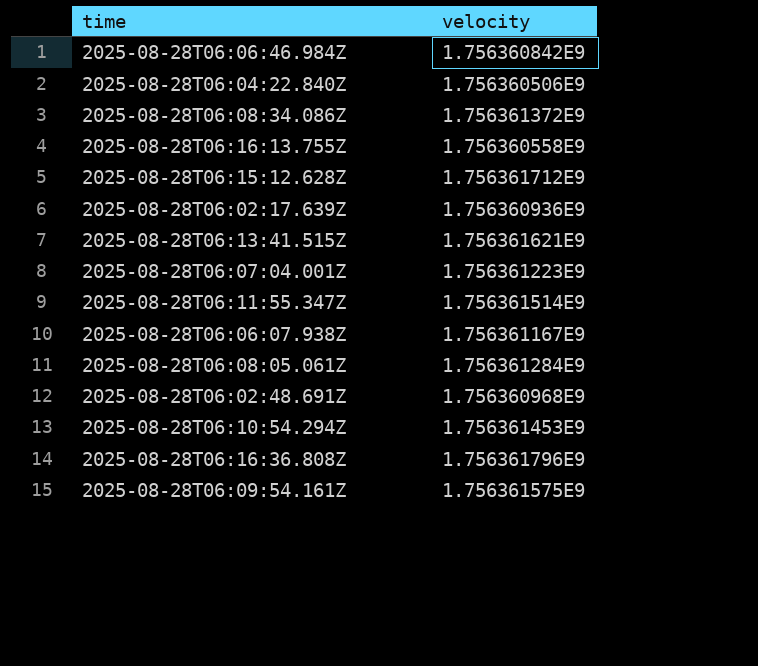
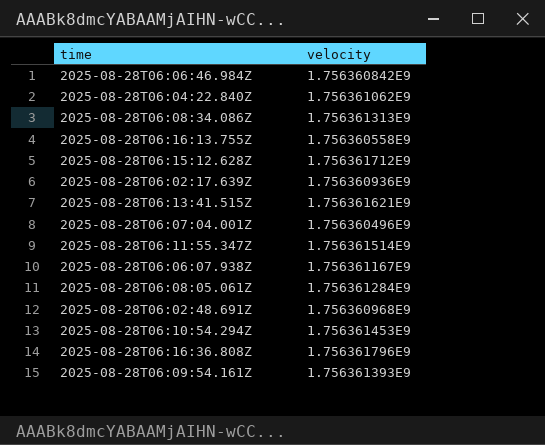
2025-08-28T06:04:22.840Z | velocity: 1.756360506E9 -> 1.756361062E9
2025-08-28T06:08:34.086Z | velocity: 1.756361372E9 -> 1.756361313E9
2025-08-28T06:07:04.001Z | velocity: 1.756361223E9 -> 1.756360496E9
2025-08-28T06:09:54.161Z | velocity: 1.756361575E9 -> 1.756361393E9

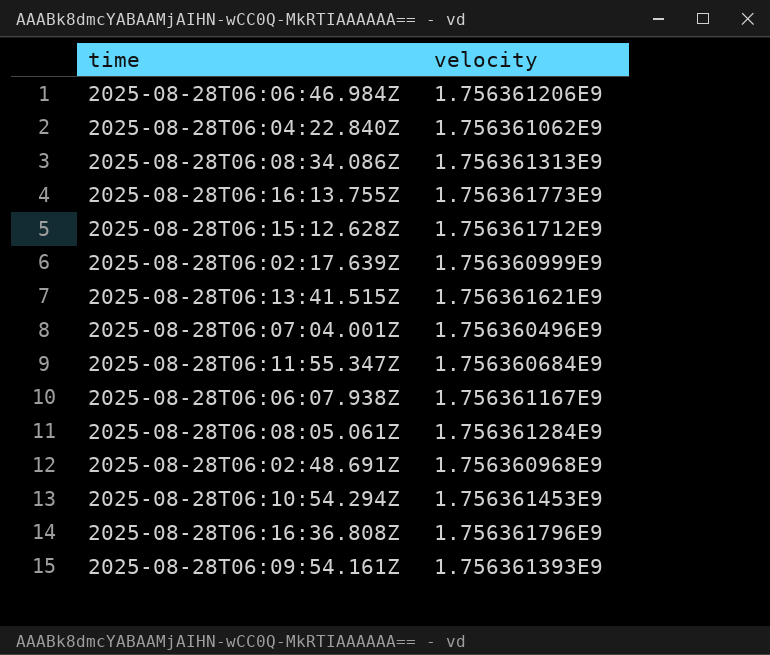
2025-08-28T06:06:46.984Z | velocity: 1.756360842E9 -> 1.756361206E9
2025-08-28T06:16:13.755Z | velocity: 1.756360558E9 -> 1.756361773E9
2025-08-28T06:02:17.639Z | velocity: 1.756360936E9 -> 1.756360999E9
2025-08-28T06:11:55.347Z | velocity: 1.756361514E9 -> 1.756360684E9

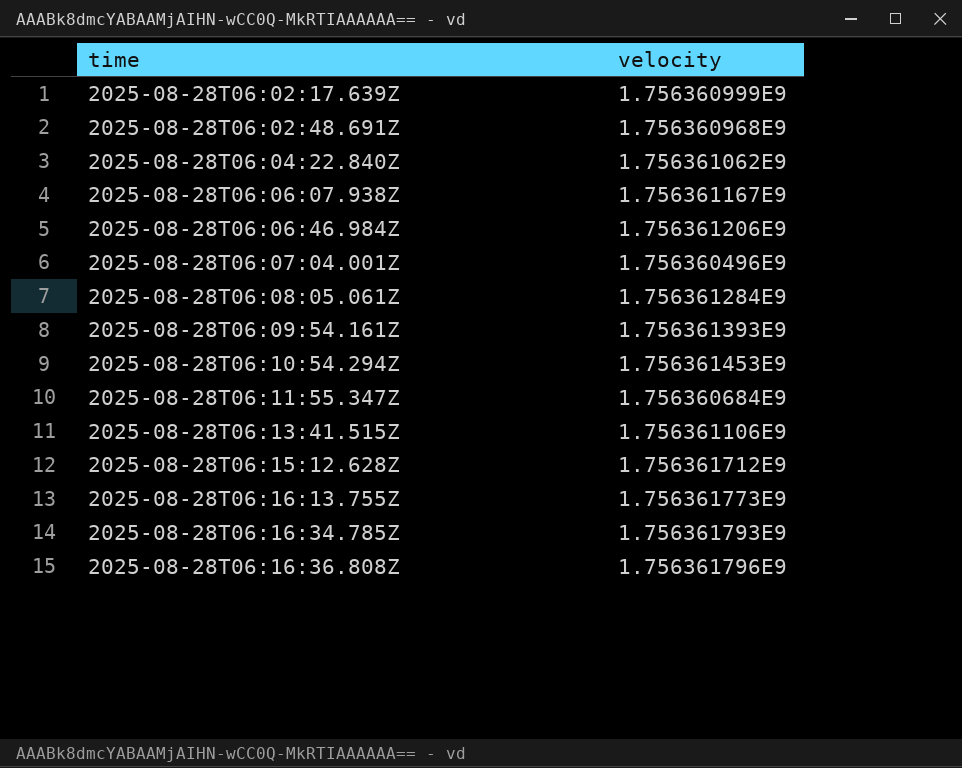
row order: none -> time ascending
row 2025-08-28T06:08:34.086Z: 1.756361313E9 -> none
2025-08-28T06:13:41.515Z | velocity: 1.756361621E9 -> 1.756361106E9
row 2025-08-28T06:16:34.785Z: none -> 1.756361793E9

